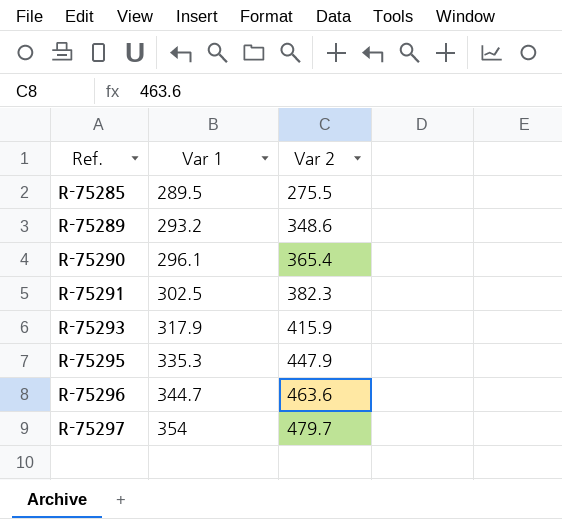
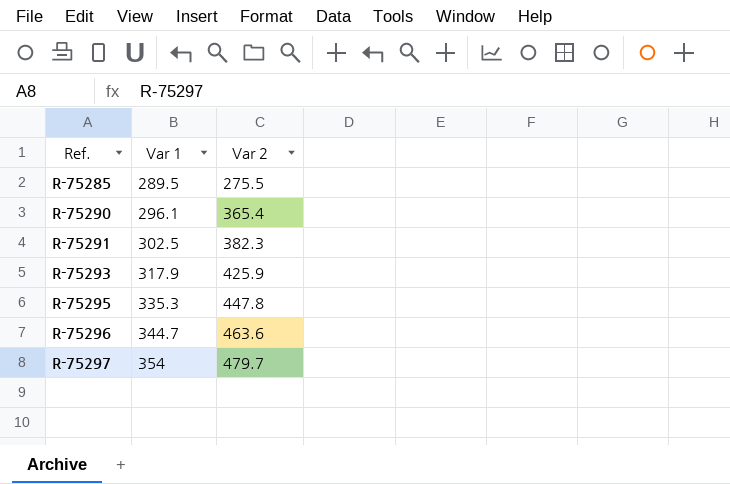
row R-75289: 293.2 | 348.6 -> none
R-75293 | Var 2: 415.9 -> 425.9
R-75295 | Var 2: 447.9 -> 447.8

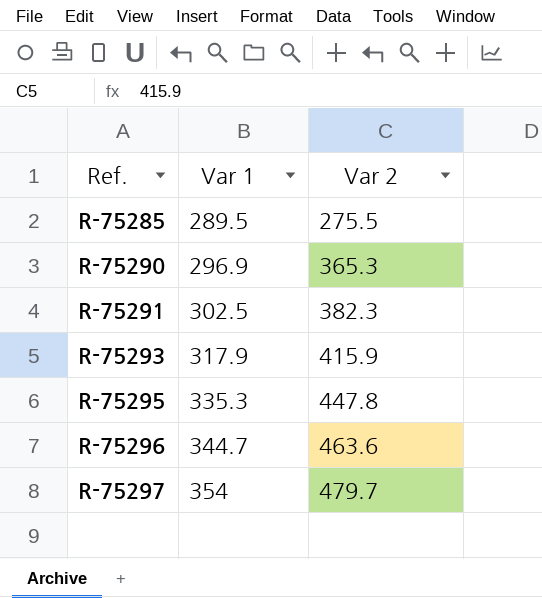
R-75290 | Var 1: 296.1 -> 296.9
R-75290 | Var 2: 365.4 -> 365.3
R-75293 | Var 2: 425.9 -> 415.9

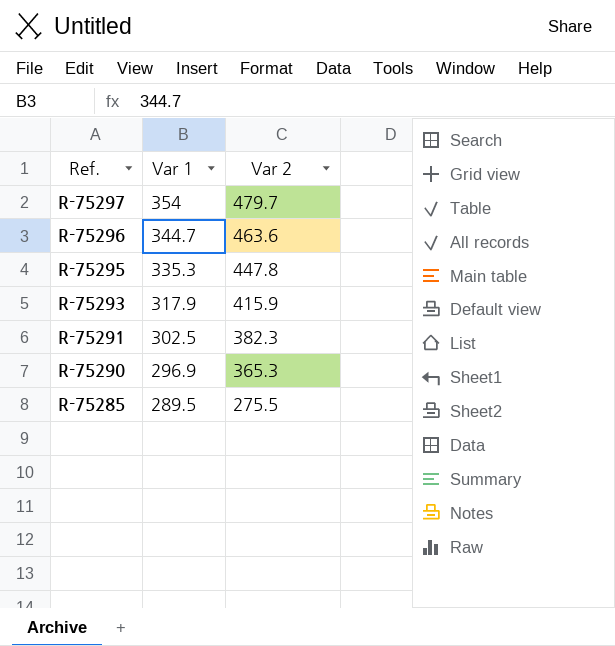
row order: Ref. ascending -> Ref. descending

